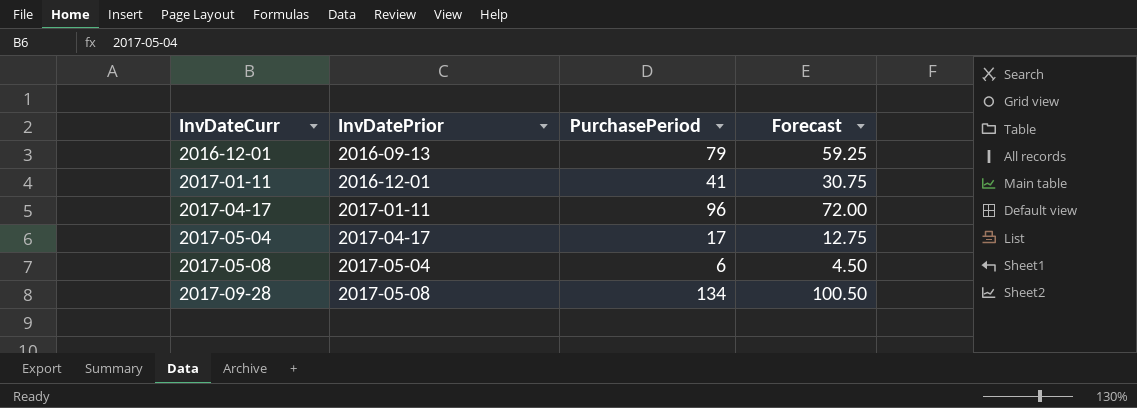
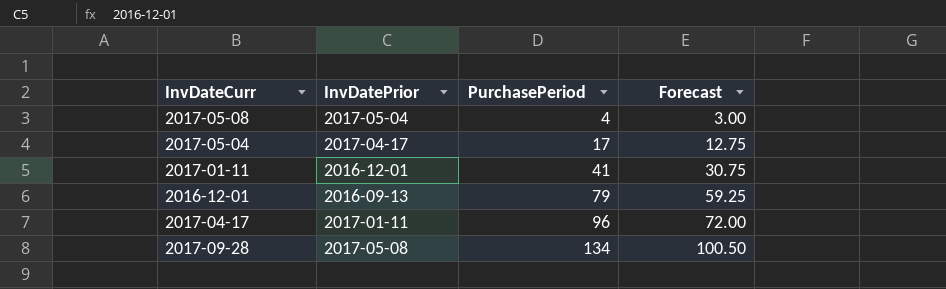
row order: InvDateCurr ascending -> PurchasePeriod ascending
2017-05-08 | PurchasePeriod: 6 -> 4
2017-05-08 | Forecast: 4.50 -> 3.00

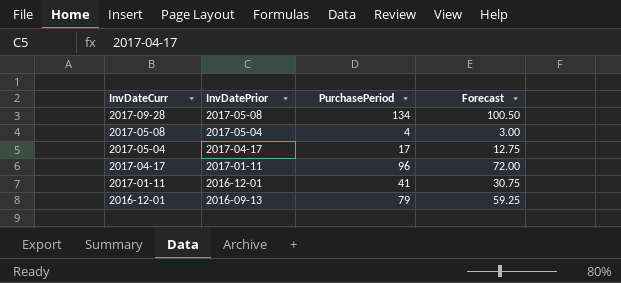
row order: PurchasePeriod ascending -> InvDateCurr descending

